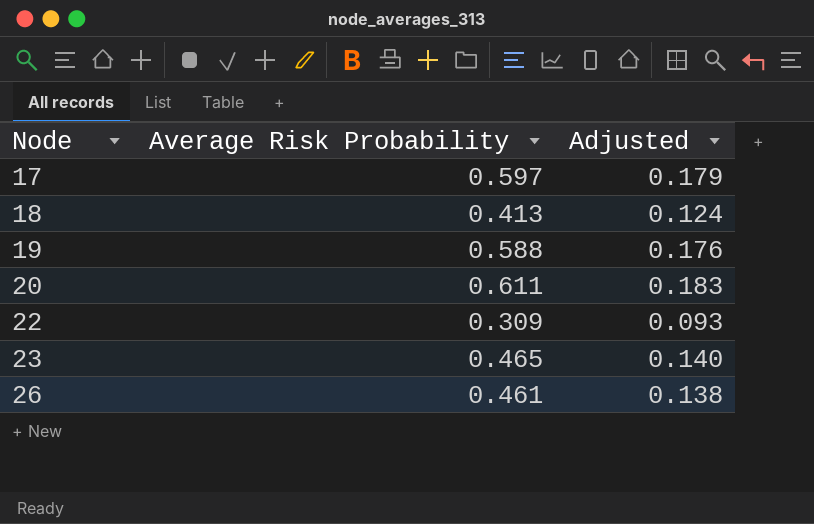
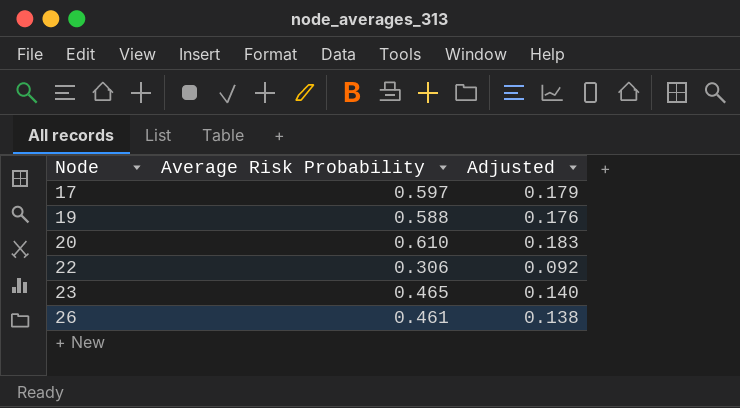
row 18: 0.413 | 0.124 -> none
20 | Average Risk Probability: 0.611 -> 0.610
22 | Average Risk Probability: 0.309 -> 0.306
22 | Adjusted: 0.093 -> 0.092

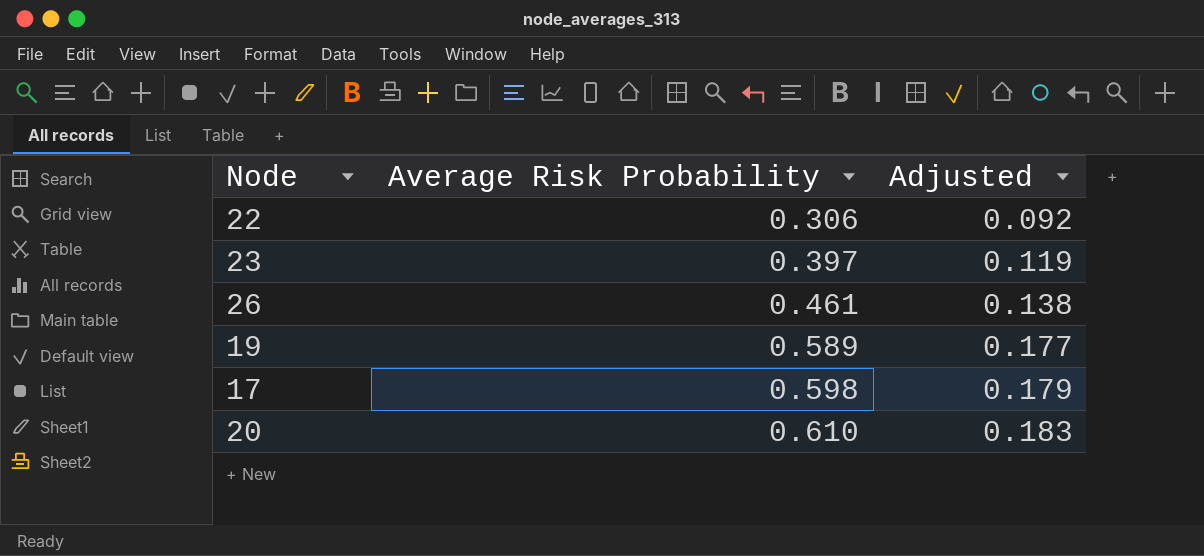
row order: Node ascending -> Average Risk Probability ascending
23 | Average Risk Probability: 0.465 -> 0.397
23 | Adjusted: 0.140 -> 0.119
19 | Average Risk Probability: 0.588 -> 0.589
19 | Adjusted: 0.176 -> 0.177
17 | Average Risk Probability: 0.597 -> 0.598

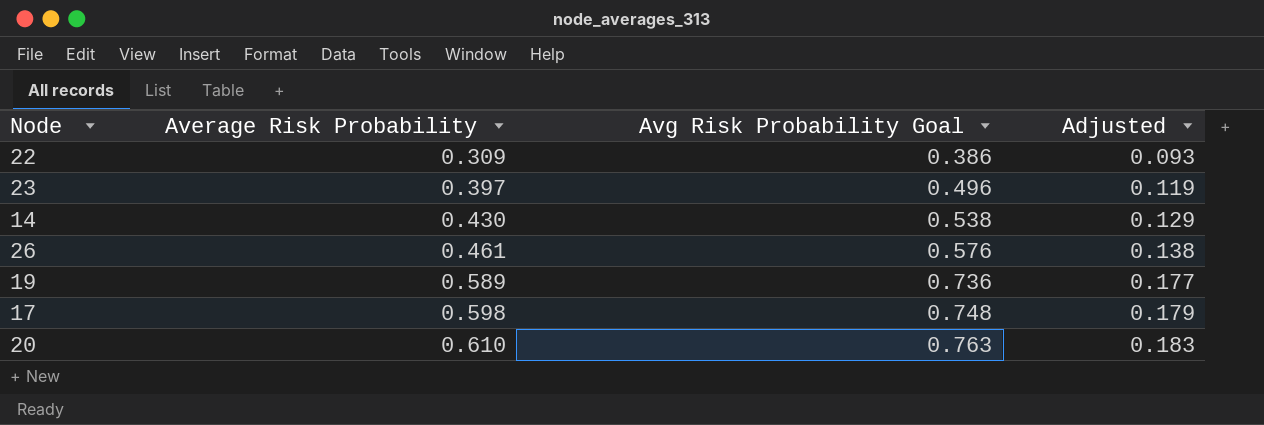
column Avg Risk Probability Goal | formula: none -> [Average Risk Probability] * 1.25
22 | Average Risk Probability: 0.306 -> 0.309
22 | Adjusted: 0.092 -> 0.093
row 14: none -> 0.430 | 0.538 | 0.129

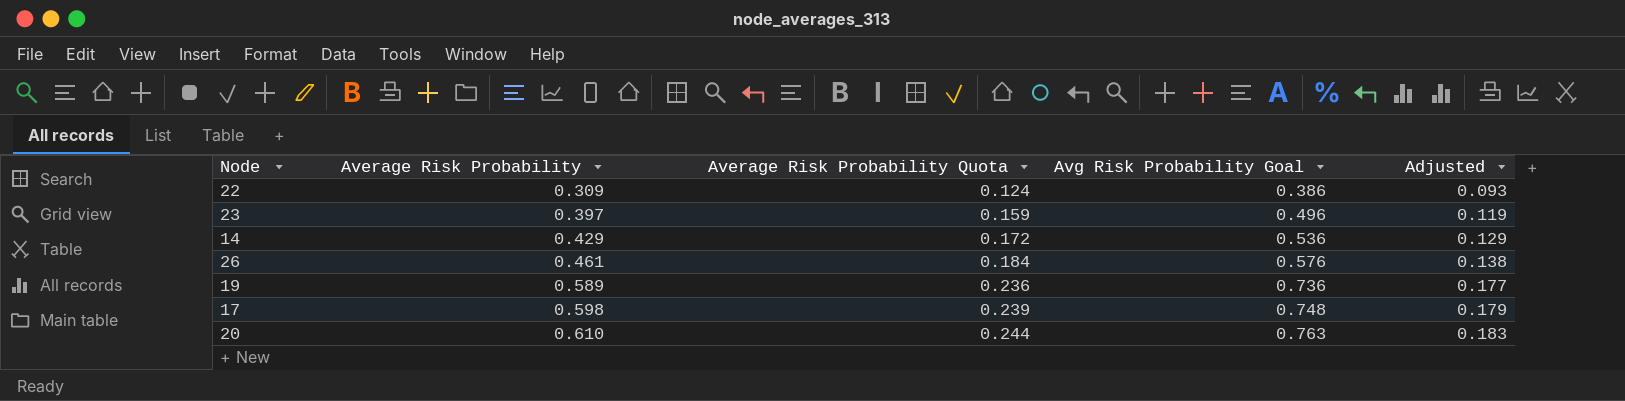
column Average Risk Probability Quota | formula: none -> [Average Risk Probability] * 0.4
14 | Average Risk Probability: 0.430 -> 0.429
14 | Avg Risk Probability Goal: 0.538 -> 0.536

